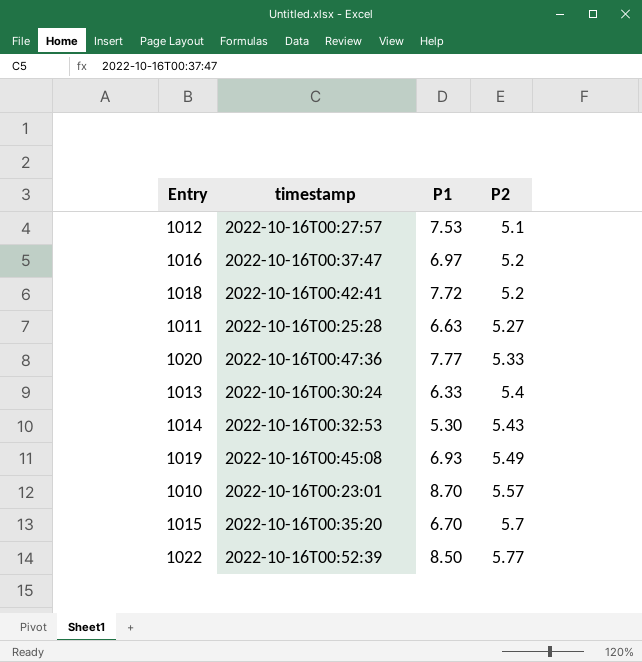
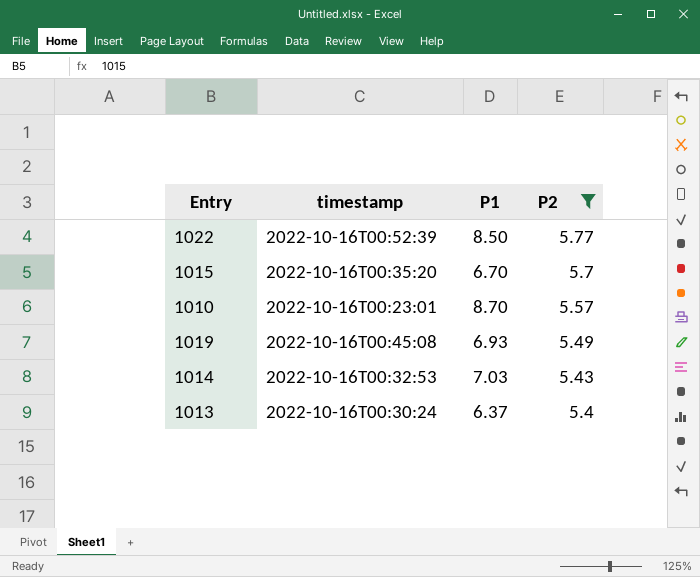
filter: none -> P2 >= 5.4
row order: P2 ascending -> P2 descending
1014 | P1: 5.30 -> 7.03
1013 | P1: 6.33 -> 6.37

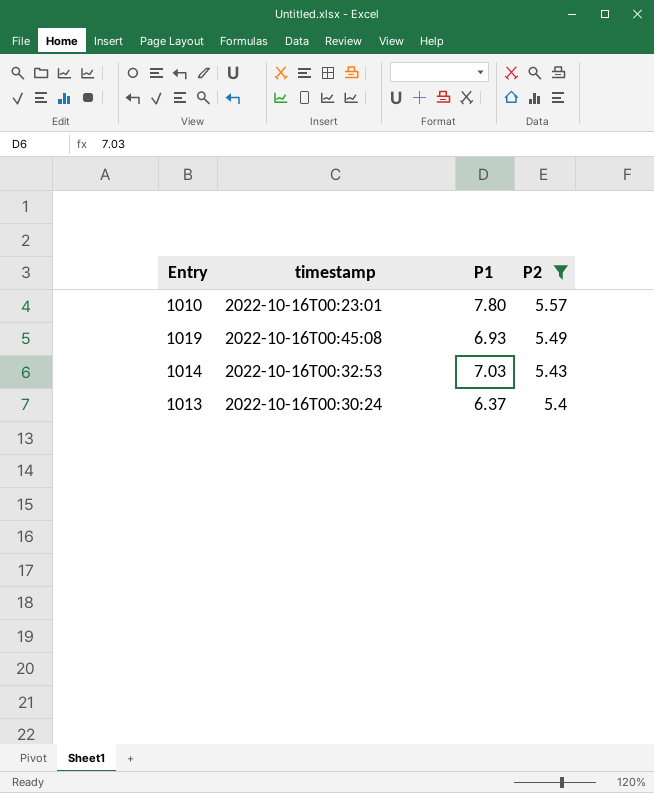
row 1022: 2022-10-16T00:52:39 | 8.50 | 5.77 -> none
row 1015: 2022-10-16T00:35:20 | 6.70 | 5.7 -> none
1010 | P1: 8.70 -> 7.80

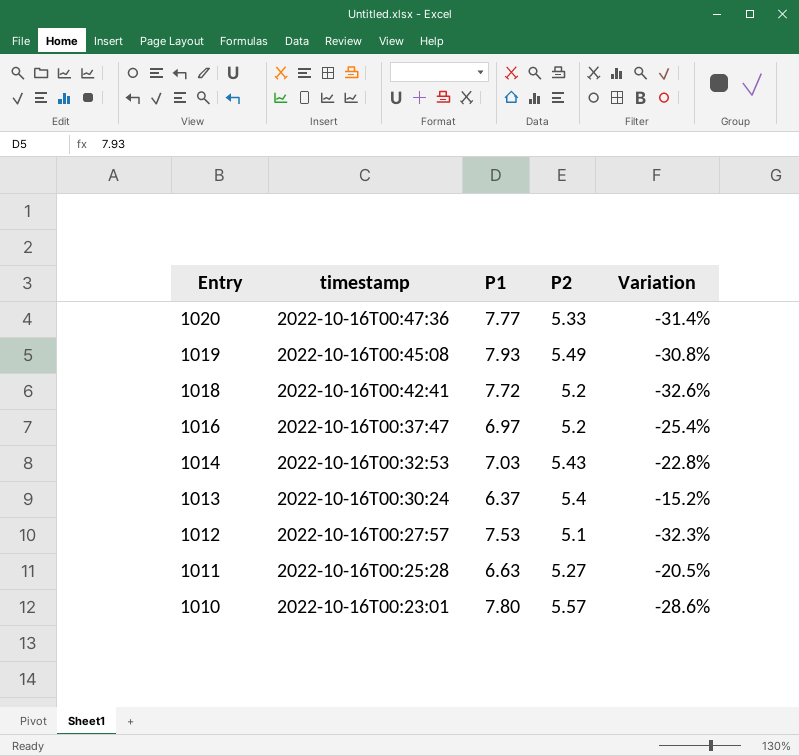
filter: P2 >= 5.4 -> none
row order: P2 descending -> Entry descending
column Variation | formula: none -> ([P2] - [P1]) / [P1]
1019 | P1: 6.93 -> 7.93

